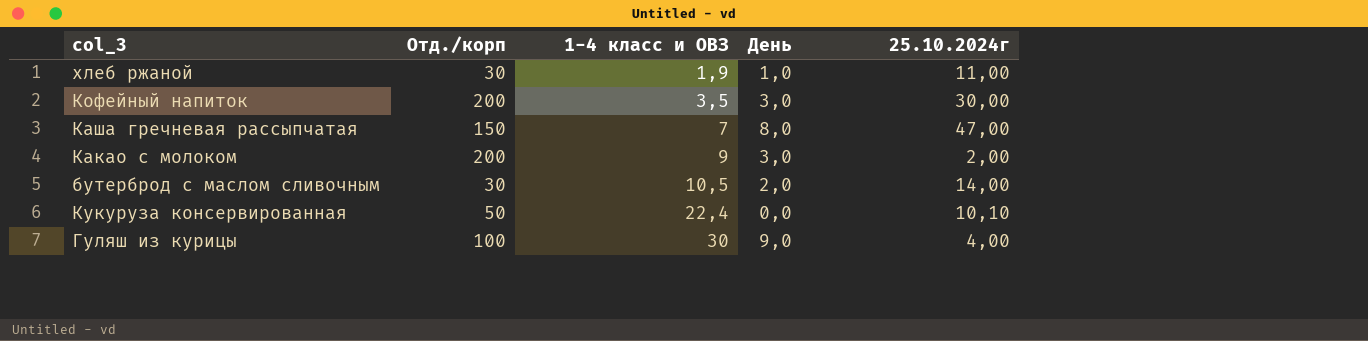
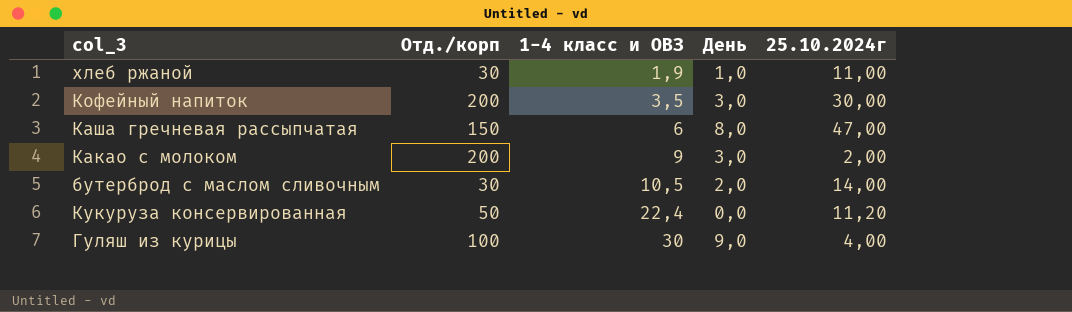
Каша гречневая рассыпчатая | 1-4 класс и ОВЗ: 7 -> 6
Кукуруза консервированная | 25.10.2024г: 10,10 -> 11,20

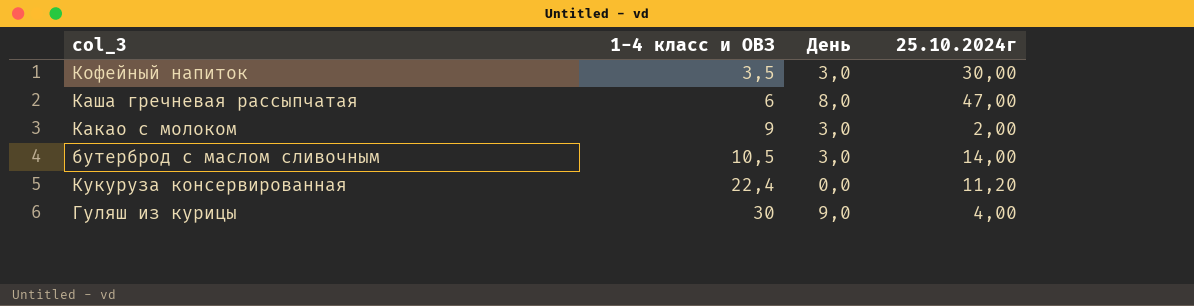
column Отд./корп | position: 2 -> none
row хлеб ржаной: 30 | 1,9 | 1,0 | 11,00 -> none
бутерброд с маслом сливочным | День: 2,0 -> 3,0

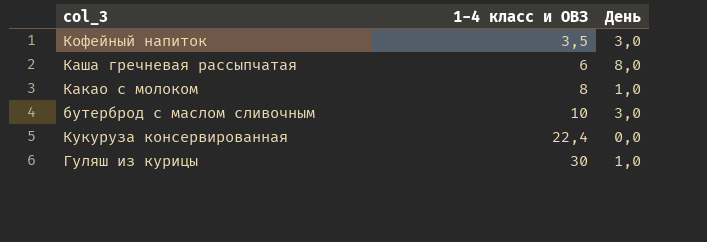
column 25.10.2024г | position: 4 -> none
Какао с молоком | 1-4 класс и ОВЗ: 9 -> 8
Какао с молоком | День: 3,0 -> 1,0
бутерброд с маслом сливочным | 1-4 класс и ОВЗ: 10,5 -> 10
Гуляш из курицы | День: 9,0 -> 1,0

